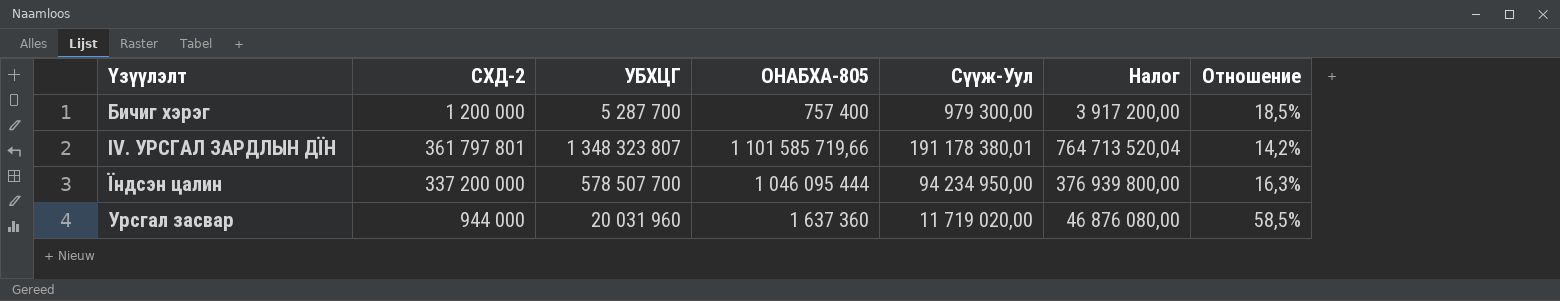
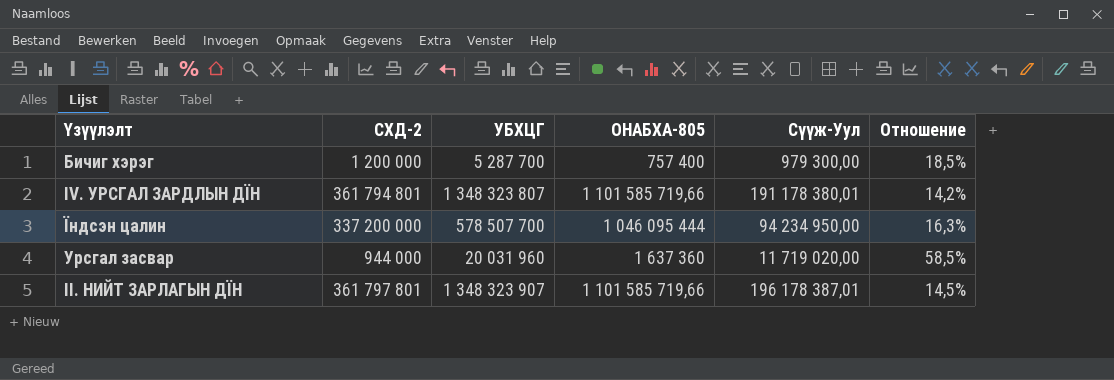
column Налог | formula: [Сүүж-Уул] * 4 -> none
IV. УРСГАЛ ЗАРДЛЫН ДЇН | СХД-2: 361 797 801 -> 361 794 801
row II. НИЙТ ЗАРЛАГЫН ДЇН: none -> 361 797 801 | 1 348 323 907 | 1 101 585 719,66 | 196 178 387,01 | 14,5%

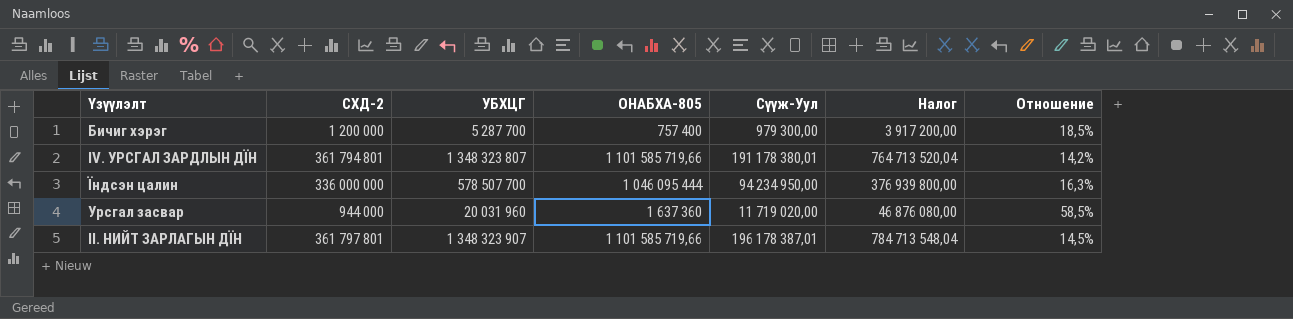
column Налог | formula: none -> [Сүүж-Уул] * 4
Їндсэн цалин | СХД-2: 337 200 000 -> 336 000 000

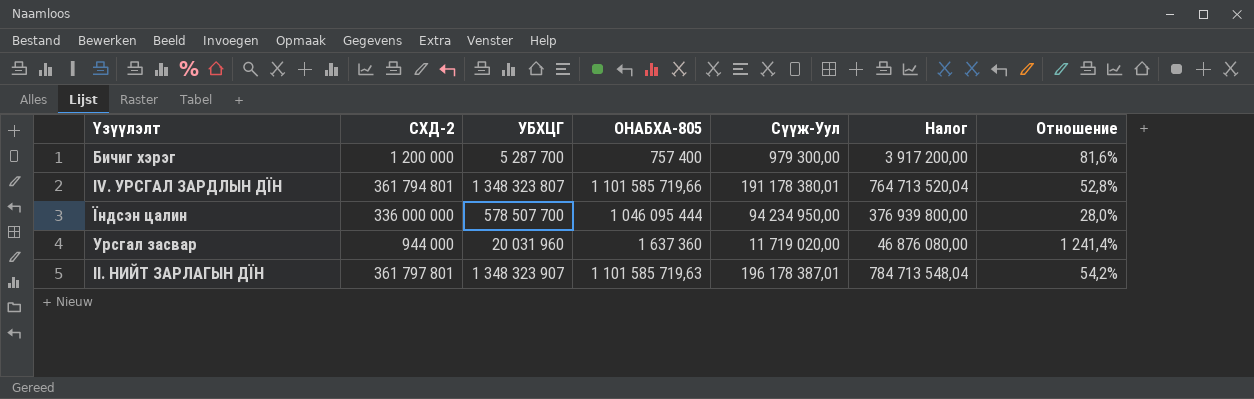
column Отношение | formula: [Сүүж-Уул] / [УБХЦГ] -> [Сүүж-Уул] / [СХД-2]
II. НИЙТ ЗАРЛАГЫН ДЇН | ОНАБХА-805: 1 101 585 719,66 -> 1 101 585 719,63

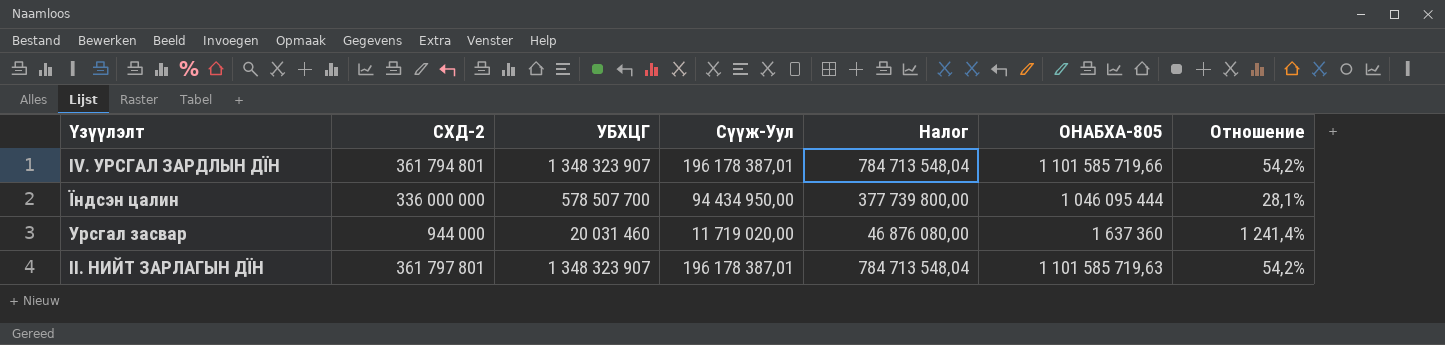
column ОНАБХА-805 | position: 4 -> 6
row Бичиг хэрэг: 1 200 000 | 5 287 700 | 757 400 | 979 300,00 | 3 917 200,00 | 81,6% -> none
IV. УРСГАЛ ЗАРДЛЫН ДЇН | УБХЦГ: 1 348 323 807 -> 1 348 323 907
IV. УРСГАЛ ЗАРДЛЫН ДЇН | Сүүж-Уул: 191 178 380,01 -> 196 178 387,01
IV. УРСГАЛ ЗАРДЛЫН ДЇН | Налог: 764 713 520,04 -> 784 713 548,04
IV. УРСГАЛ ЗАРДЛЫН ДЇН | Отношение: 52,8% -> 54,2%
Їндсэн цалин | Сүүж-Уул: 94 234 950,00 -> 94 434 950,00
Їндсэн цалин | Налог: 376 939 800,00 -> 377 739 800,00
Їндсэн цалин | Отношение: 28,0% -> 28,1%
Урсгал засвар | УБХЦГ: 20 031 960 -> 20 031 460

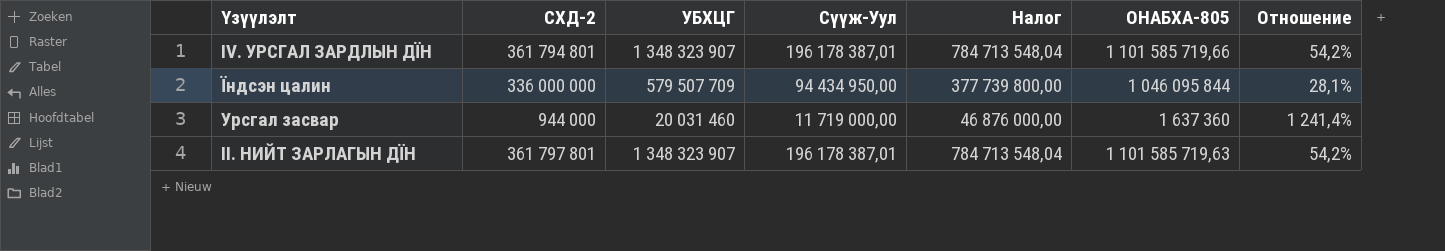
Їндсэн цалин | УБХЦГ: 578 507 700 -> 579 507 709
Їндсэн цалин | ОНАБХА-805: 1 046 095 444 -> 1 046 095 844
Урсгал засвар | Сүүж-Уул: 11 719 020,00 -> 11 719 000,00
Урсгал засвар | Налог: 46 876 080,00 -> 46 876 000,00

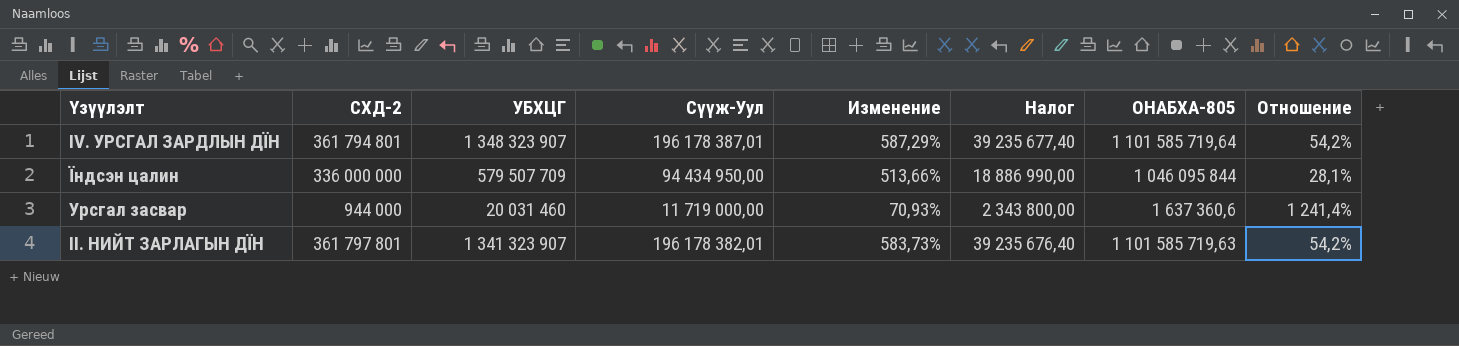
column Изменение | formula: none -> ([УБХЦГ] - [Сүүж-Уул]) / [Сүүж-Уул]
column Налог | formula: [Сүүж-Уул] * 4 -> [Сүүж-Уул] * 0,2
IV. УРСГАЛ ЗАРДЛЫН ДЇН | ОНАБХА-805: 1 101 585 719,66 -> 1 101 585 719,64
Урсгал засвар | ОНАБХА-805: 1 637 360 -> 1 637 360,6
II. НИЙТ ЗАРЛАГЫН ДЇН | УБХЦГ: 1 348 323 907 -> 1 341 323 907
II. НИЙТ ЗАРЛАГЫН ДЇН | Сүүж-Уул: 196 178 387,01 -> 196 178 382,01

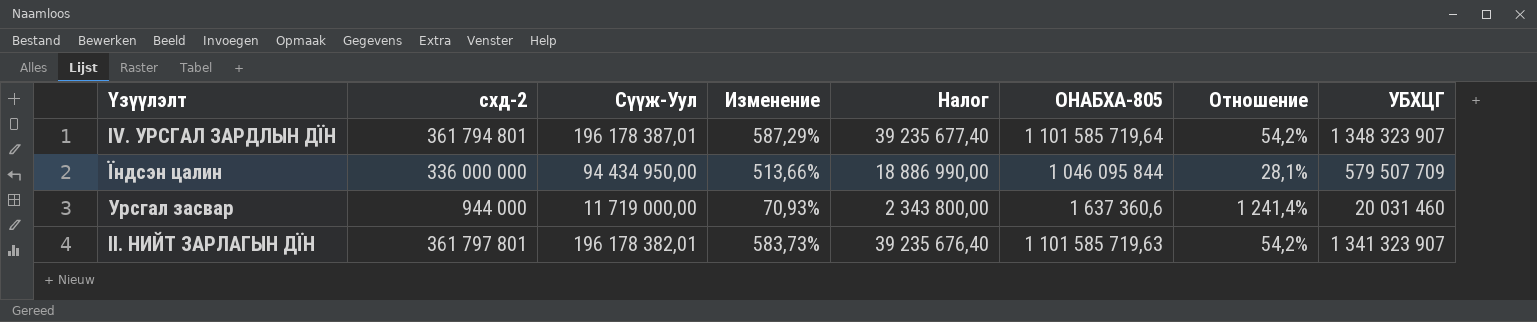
column name: СХД-2 -> схд-2
column УБХЦГ | position: 3 -> 8

